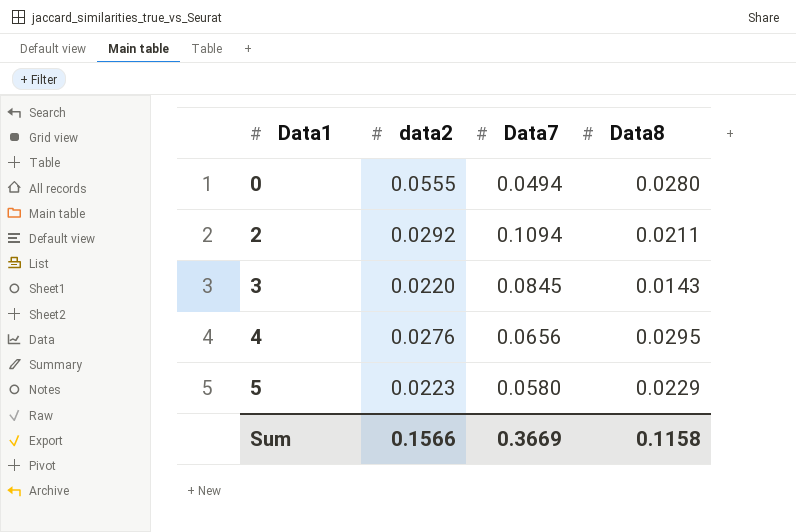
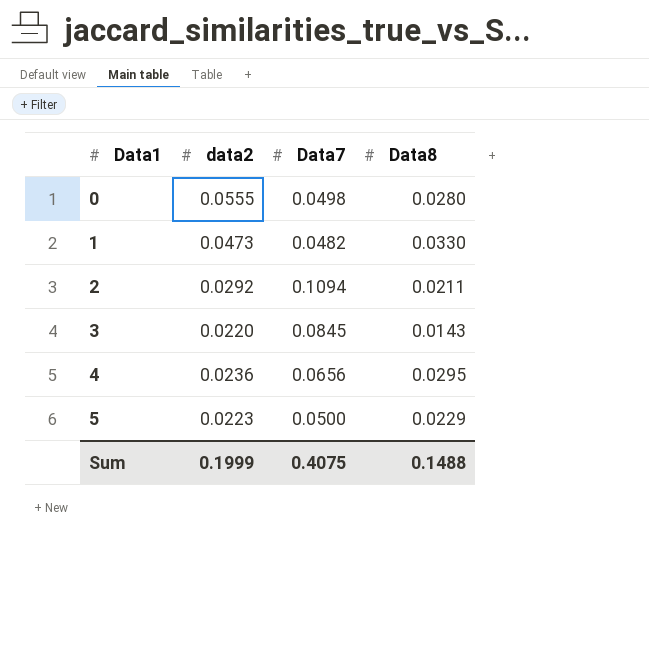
0 | Data7: 0.0494 -> 0.0498
row 1: none -> 0.0473 | 0.0482 | 0.0330
4 | data2: 0.0276 -> 0.0236
5 | Data7: 0.0580 -> 0.0500
Sum | data2: 0.1566 -> 0.1999
Sum | Data7: 0.3669 -> 0.4075
Sum | Data8: 0.1158 -> 0.1488

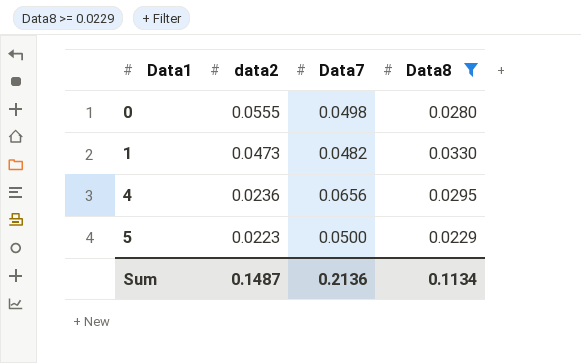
filter: none -> Data8 >= 0.0229
Sum | data2: 0.1999 -> 0.1487
Sum | Data7: 0.4075 -> 0.2136
Sum | Data8: 0.1488 -> 0.1134

